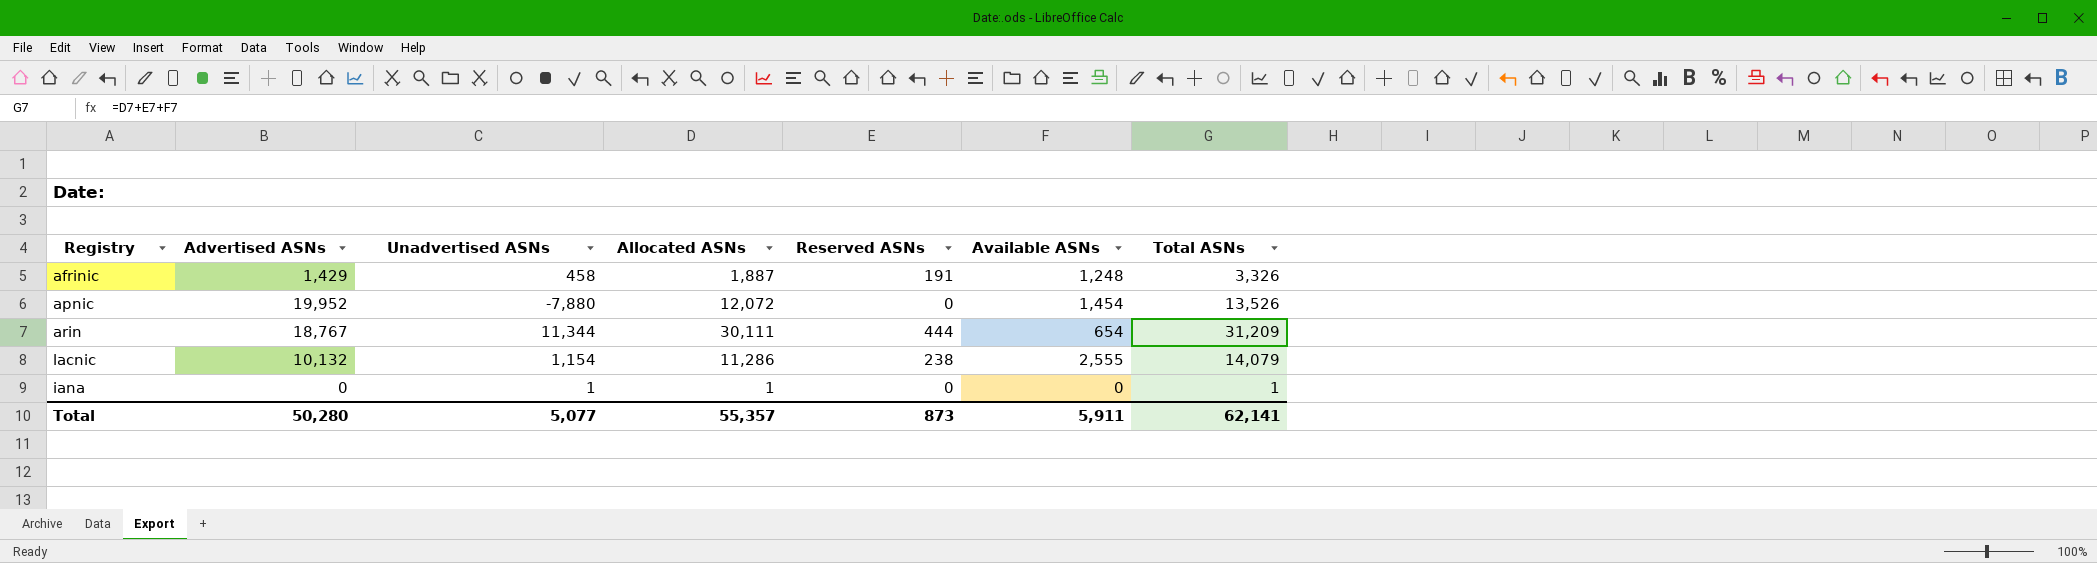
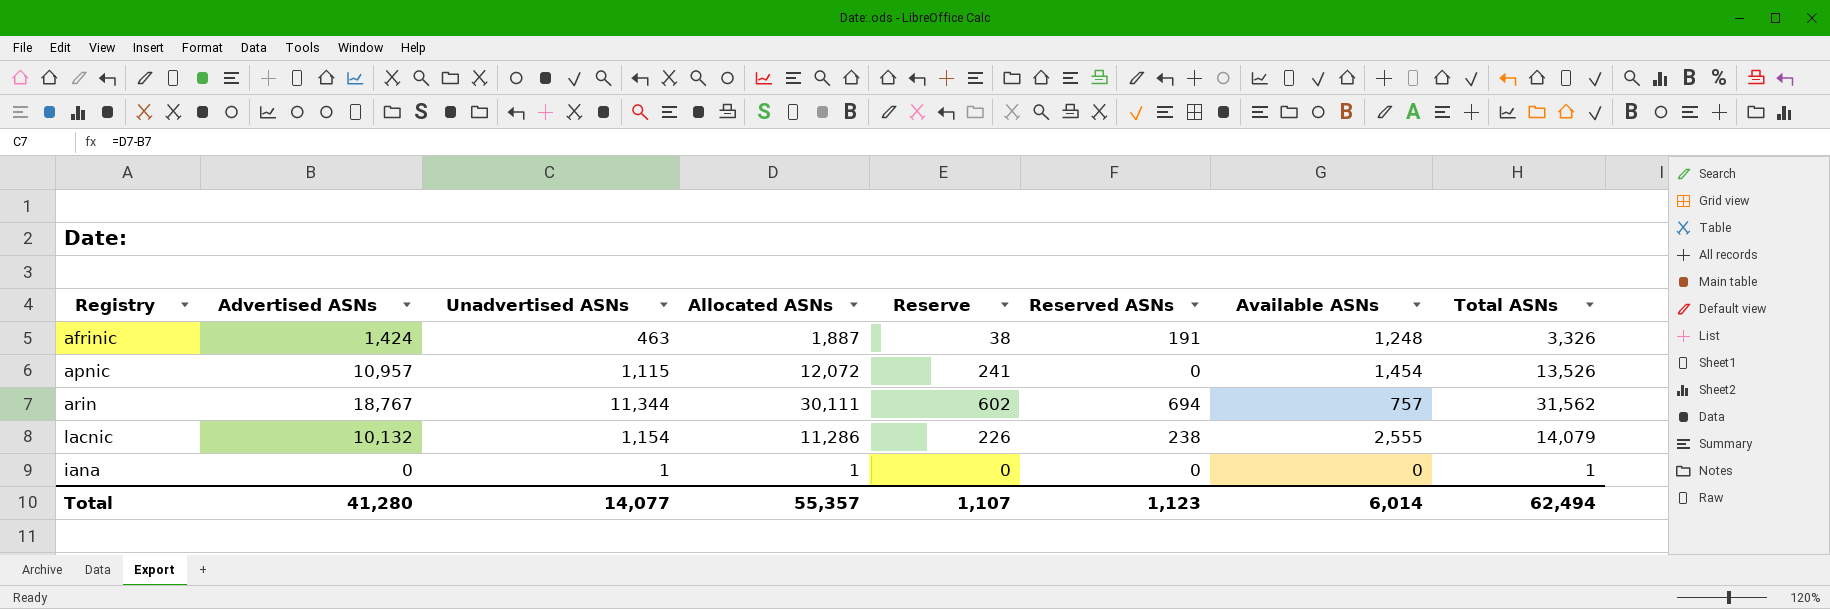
column Reserve | formula: none -> [Allocated ASNs] * 0.02
afrinic | Advertised ASNs: 1,429 -> 1,424
afrinic | Unadvertised ASNs: 458 -> 463
apnic | Advertised ASNs: 19,952 -> 10,957
apnic | Unadvertised ASNs: -7,880 -> 1,115
arin | Reserved ASNs: 444 -> 694
arin | Available ASNs: 654 -> 757
arin | Total ASNs: 31,209 -> 31,562
Total | Advertised ASNs: 50,280 -> 41,280
Total | Unadvertised ASNs: 5,077 -> 14,077
Total | Reserved ASNs: 873 -> 1,123
Total | Available ASNs: 5,911 -> 6,014
Total | Total ASNs: 62,141 -> 62,494

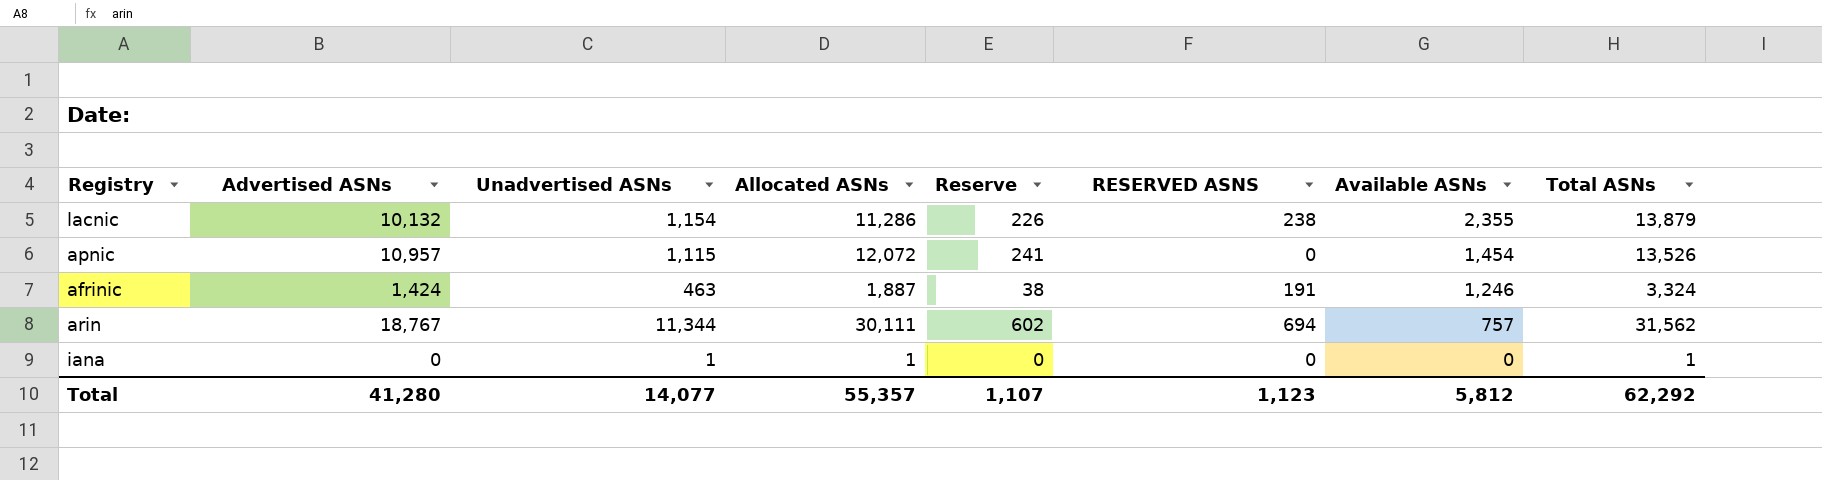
row order: none -> Available ASNs descending
column name: Reserved ASNs -> RESERVED ASNS
lacnic | Available ASNs: 2,555 -> 2,355
lacnic | Total ASNs: 14,079 -> 13,879
afrinic | Available ASNs: 1,248 -> 1,246
afrinic | Total ASNs: 3,326 -> 3,324
Total | Available ASNs: 6,014 -> 5,812
Total | Total ASNs: 62,494 -> 62,292

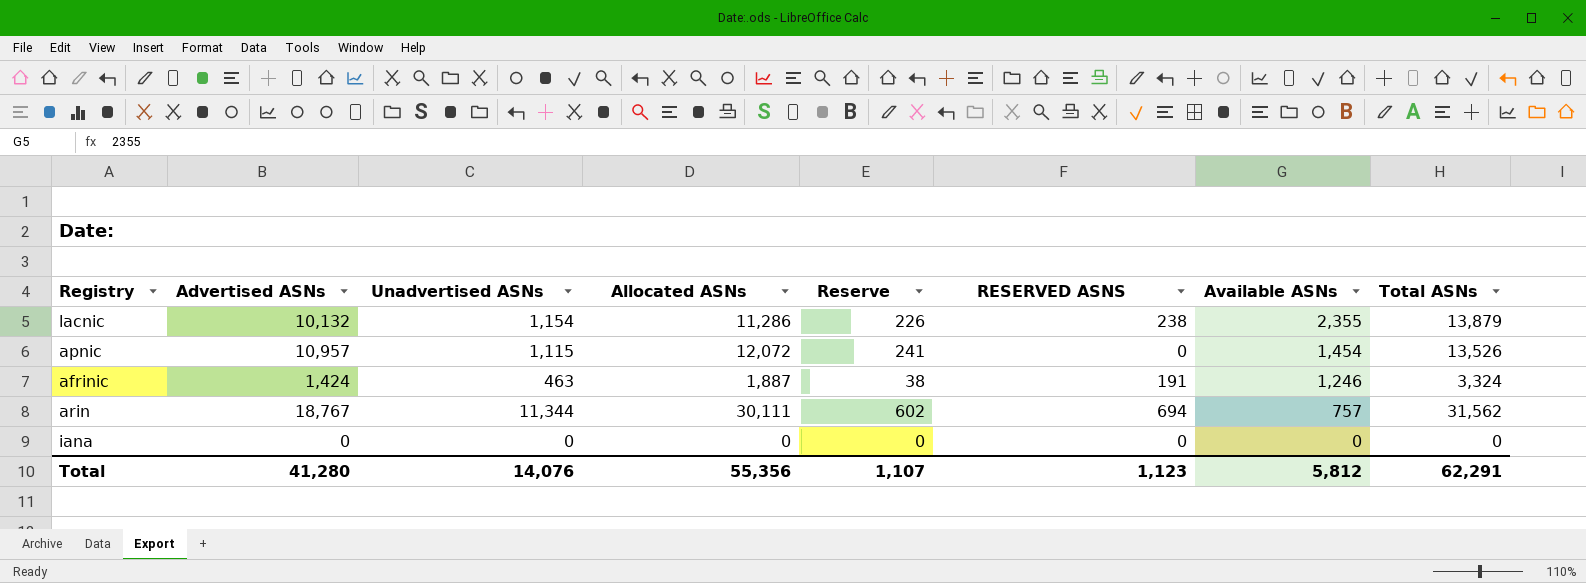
iana | Unadvertised ASNs: 1 -> 0
iana | Allocated ASNs: 1 -> 0
iana | Total ASNs: 1 -> 0
Total | Unadvertised ASNs: 14,077 -> 14,076
Total | Allocated ASNs: 55,357 -> 55,356
Total | Total ASNs: 62,292 -> 62,291

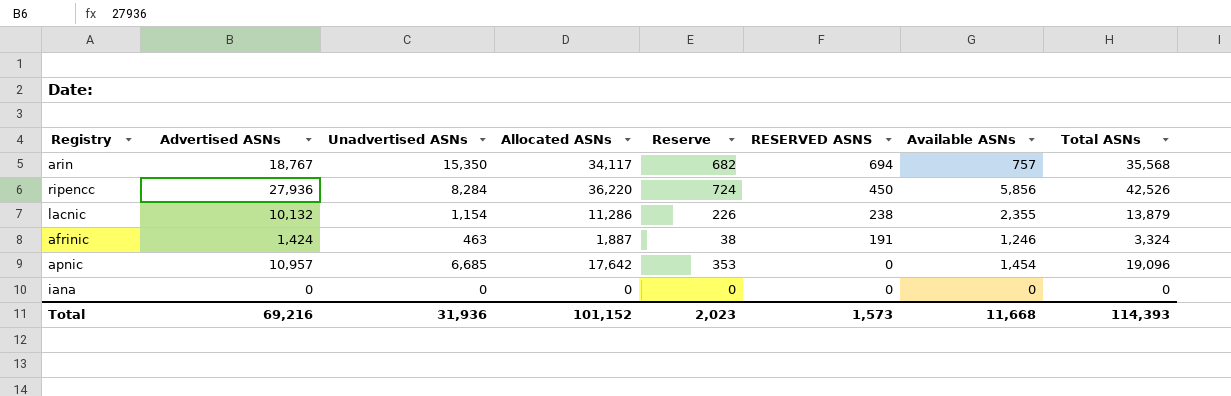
row order: Available ASNs descending -> RESERVED ASNS descending
arin | Unadvertised ASNs: 11,344 -> 15,350
arin | Allocated ASNs: 30,111 -> 34,117
arin | Reserve: 602 -> 682
arin | Total ASNs: 31,562 -> 35,568
row ripencc: none -> 27,936 | 8,284 | 36,220 | 724 | 450 | 5,856 | 42,526
apnic | Unadvertised ASNs: 1,115 -> 6,685
apnic | Allocated ASNs: 12,072 -> 17,642
apnic | Reserve: 241 -> 353
apnic | Total ASNs: 13,526 -> 19,096
Total | Advertised ASNs: 41,280 -> 69,216
Total | Unadvertised ASNs: 14,076 -> 31,936
Total | Allocated ASNs: 55,356 -> 101,152
Total | Reserve: 1,107 -> 2,023
Total | RESERVED ASNS: 1,123 -> 1,573
Total | Available ASNs: 5,812 -> 11,668
Total | Total ASNs: 62,291 -> 114,393

